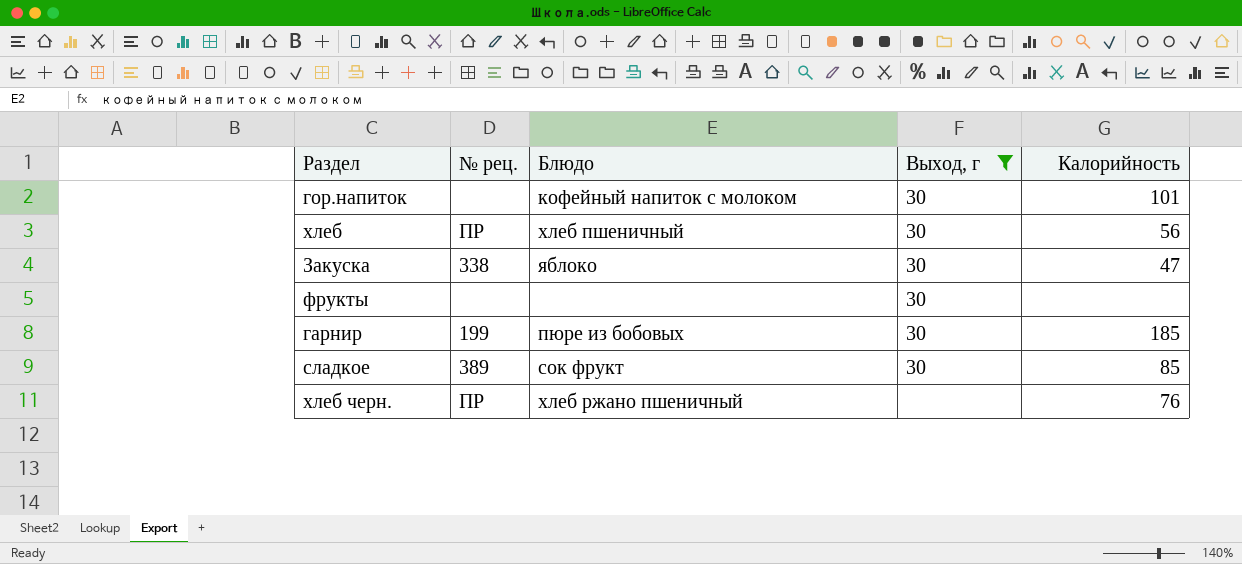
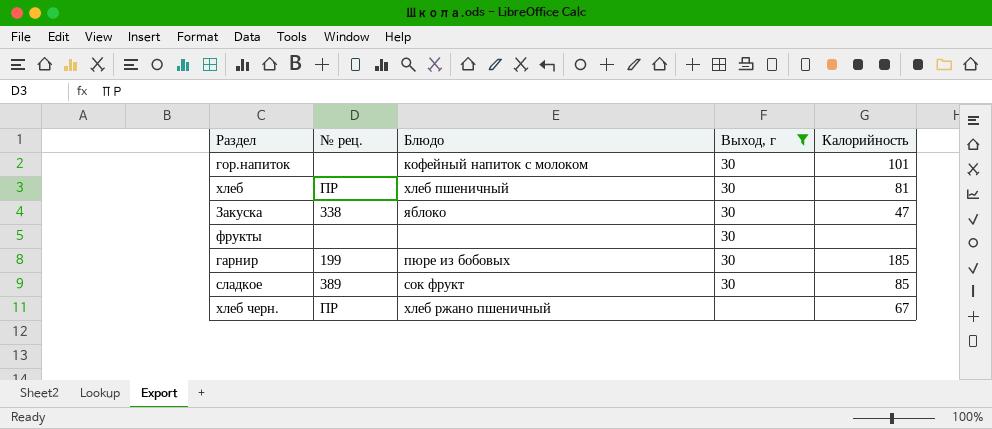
хлеб | Калорийность: 56 -> 81
хлеб черн. | Калорийность: 76 -> 67

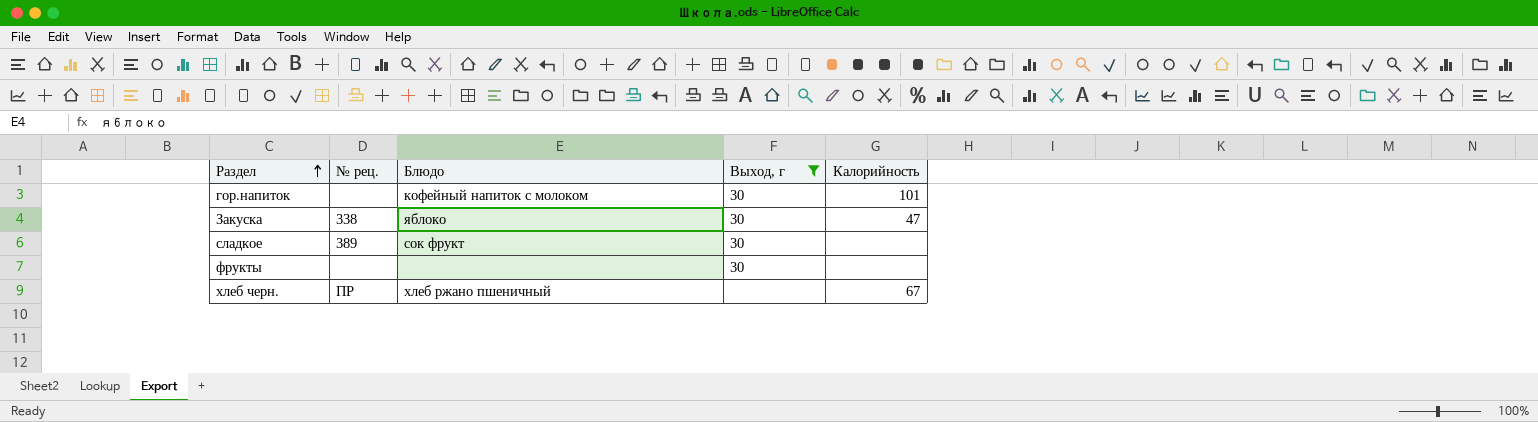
row order: none -> Раздел ascending
row хлеб: ПР | хлеб пшеничный | 30 | 81 -> none
row гарнир: 199 | пюре из бобовых | 30 | 185 -> none
сладкое | Калорийность: 85 -> none

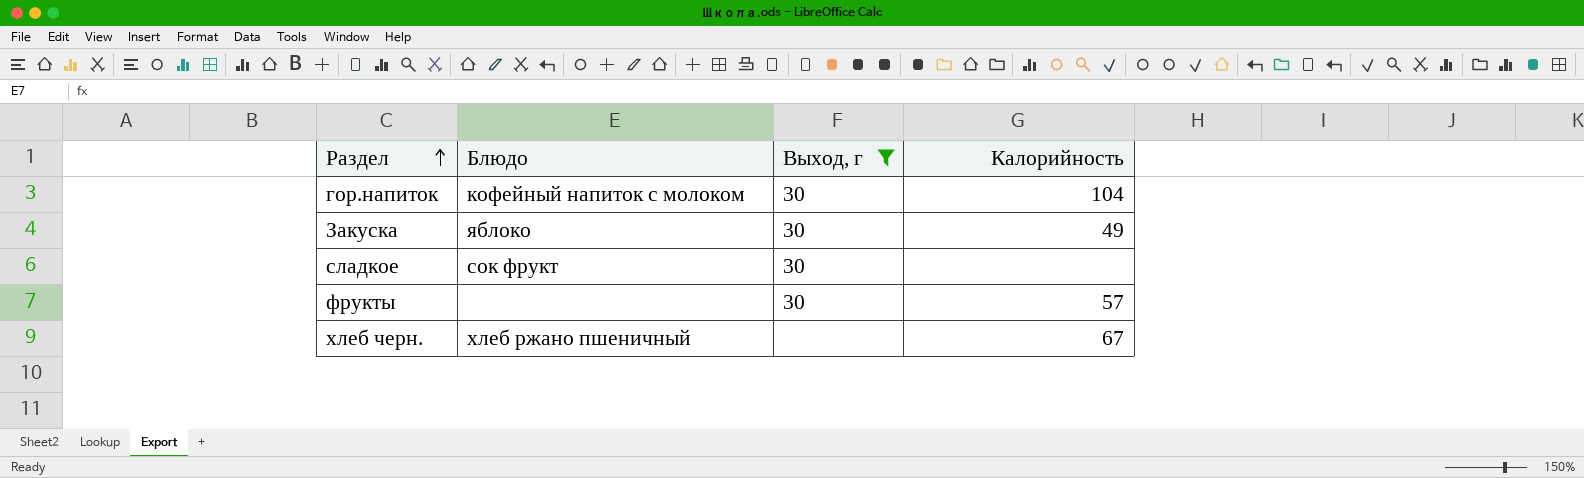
column № рец. | position: 2 -> none
гор.напиток | Калорийность: 101 -> 104
Закуска | Калорийность: 47 -> 49
фрукты | Калорийность: none -> 57

